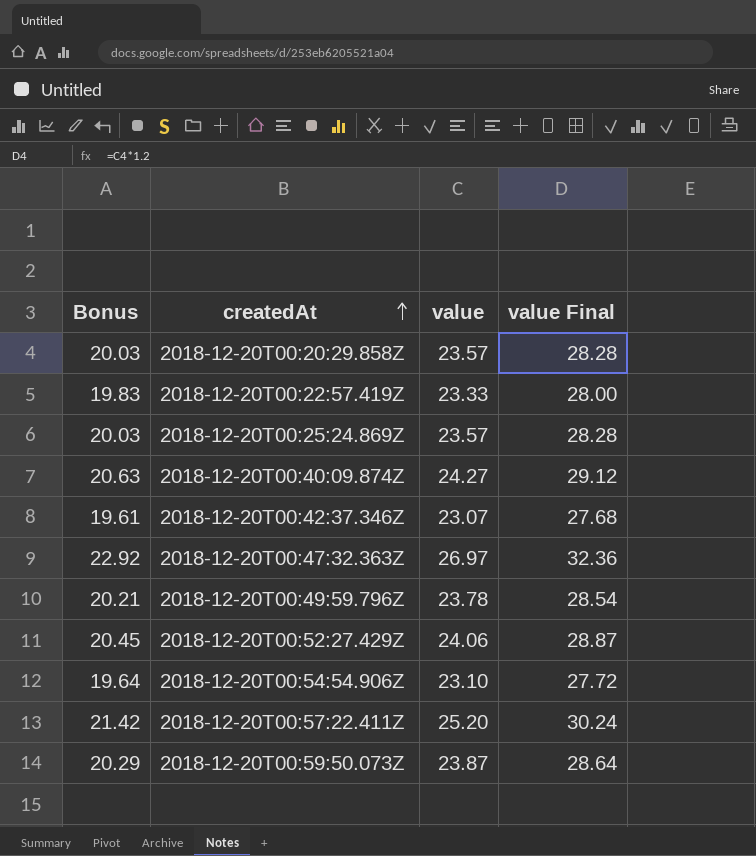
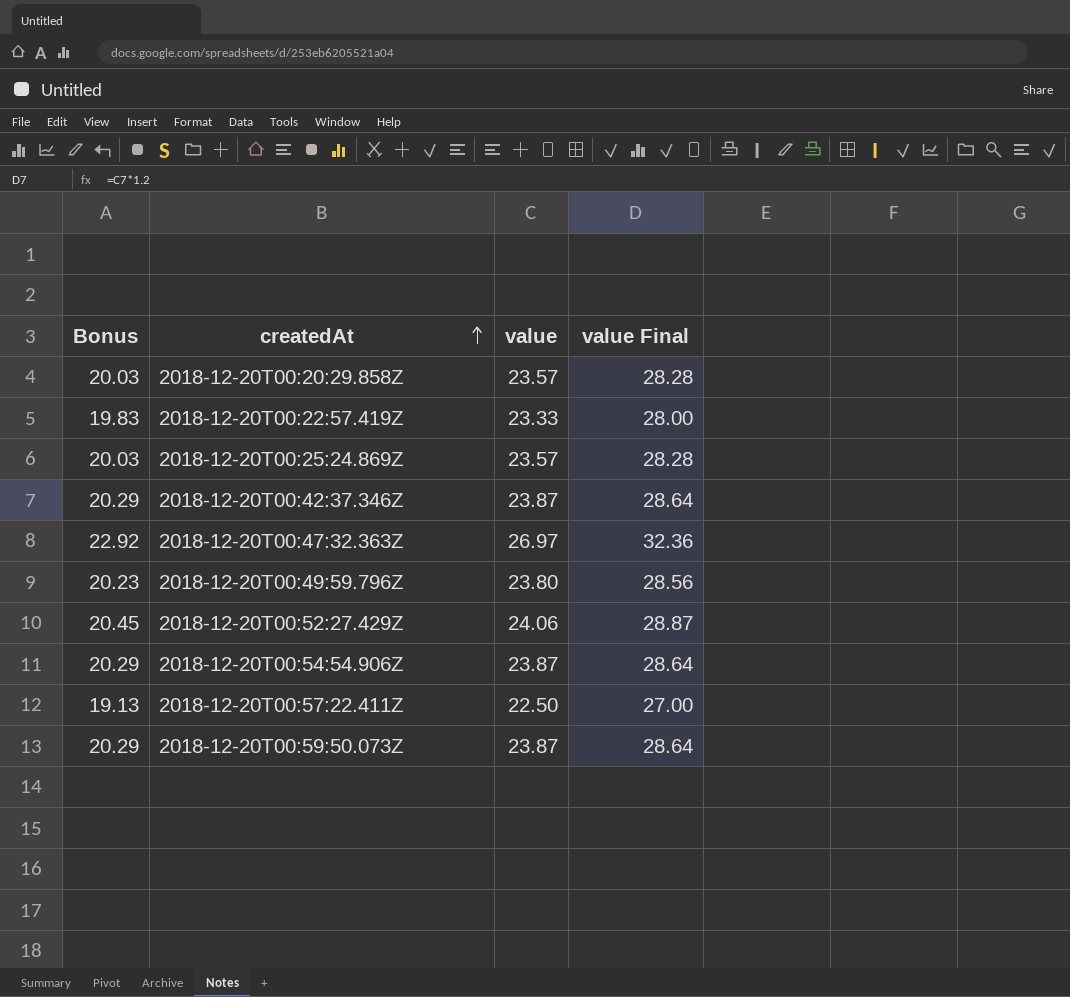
row 2018-12-20T00:40:09.874Z: 20.63 | 24.27 | 29.12 -> none
2018-12-20T00:42:37.346Z | Bonus: 19.61 -> 20.29
2018-12-20T00:42:37.346Z | value: 23.07 -> 23.87
2018-12-20T00:42:37.346Z | value Final: 27.68 -> 28.64
2018-12-20T00:49:59.796Z | Bonus: 20.21 -> 20.23
2018-12-20T00:49:59.796Z | value: 23.78 -> 23.80
2018-12-20T00:49:59.796Z | value Final: 28.54 -> 28.56
2018-12-20T00:54:54.906Z | Bonus: 19.64 -> 20.29
2018-12-20T00:54:54.906Z | value: 23.10 -> 23.87
2018-12-20T00:54:54.906Z | value Final: 27.72 -> 28.64
2018-12-20T00:57:22.411Z | Bonus: 21.42 -> 19.13
2018-12-20T00:57:22.411Z | value: 25.20 -> 22.50
2018-12-20T00:57:22.411Z | value Final: 30.24 -> 27.00

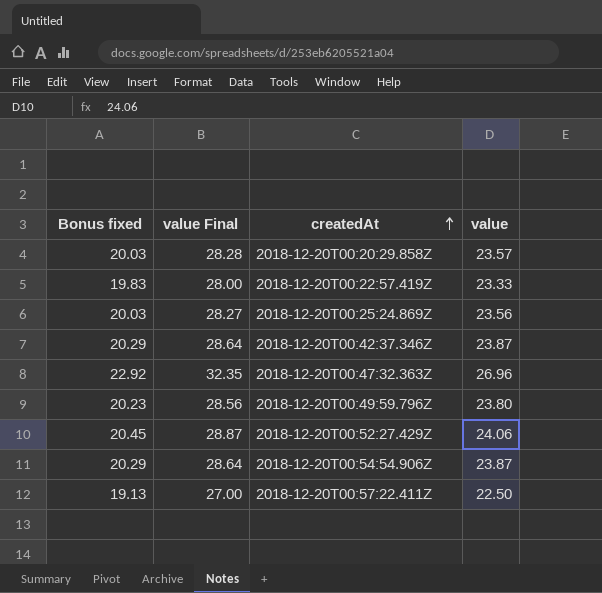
column name: Bonus -> Bonus fixed
column value Final | position: 4 -> 2
row 2018-12-20T00:59:50.073Z: 20.29 | 23.87 | 28.64 -> none
2018-12-20T00:25:24.869Z | value Final: 28.28 -> 28.27
2018-12-20T00:25:24.869Z | value: 23.57 -> 23.56
2018-12-20T00:47:32.363Z | value Final: 32.36 -> 32.35
2018-12-20T00:47:32.363Z | value: 26.97 -> 26.96

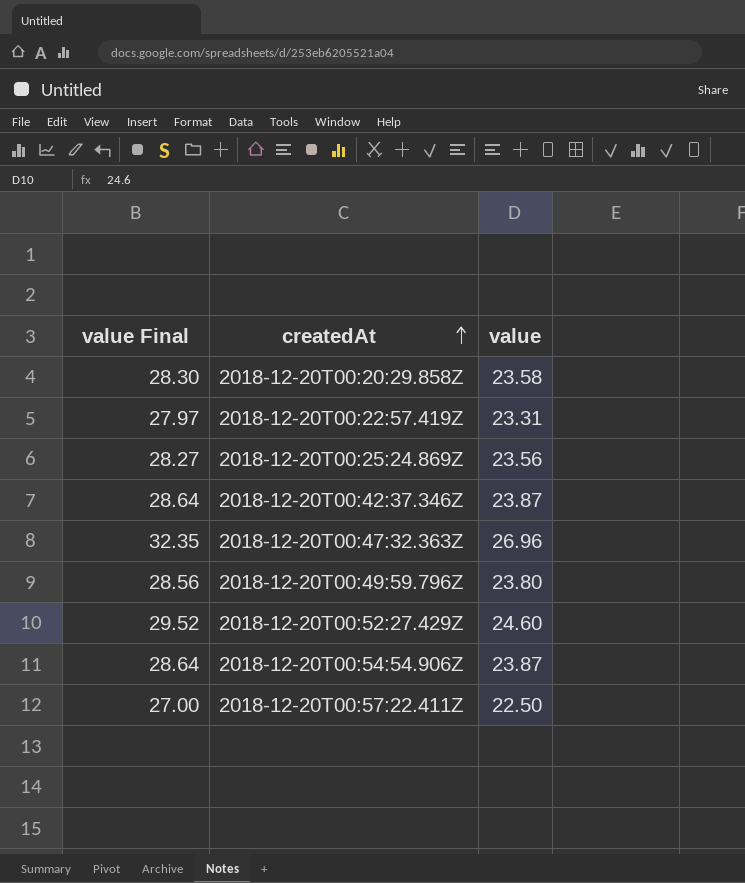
column Bonus fixed | formula: [value] * 0.85 -> none
2018-12-20T00:20:29.858Z | value Final: 28.28 -> 28.30
2018-12-20T00:20:29.858Z | value: 23.57 -> 23.58
2018-12-20T00:22:57.419Z | value Final: 28.00 -> 27.97
2018-12-20T00:22:57.419Z | value: 23.33 -> 23.31
2018-12-20T00:52:27.429Z | value Final: 28.87 -> 29.52
2018-12-20T00:52:27.429Z | value: 24.06 -> 24.60

